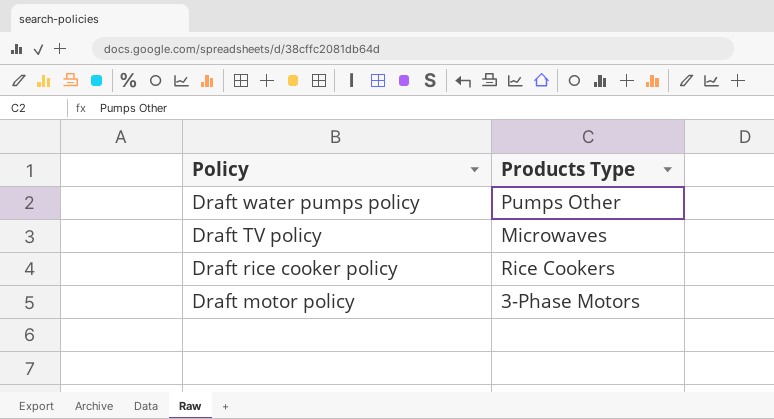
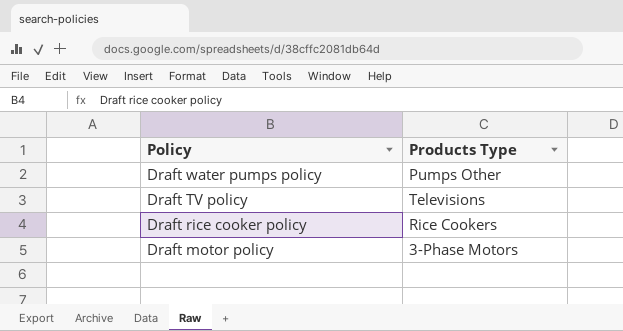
Draft TV policy | Products Type: Microwaves -> Televisions

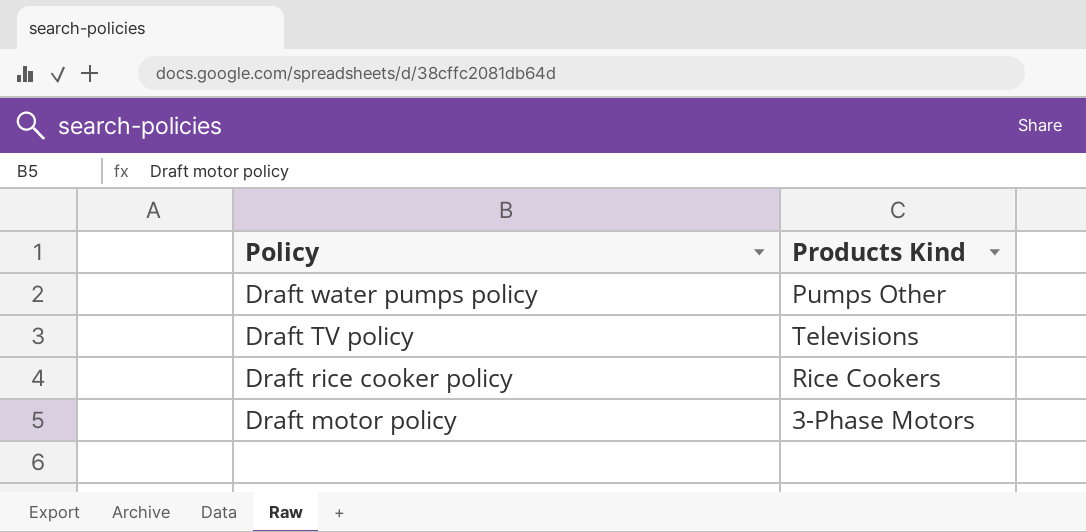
column name: Products Type -> Products Kind

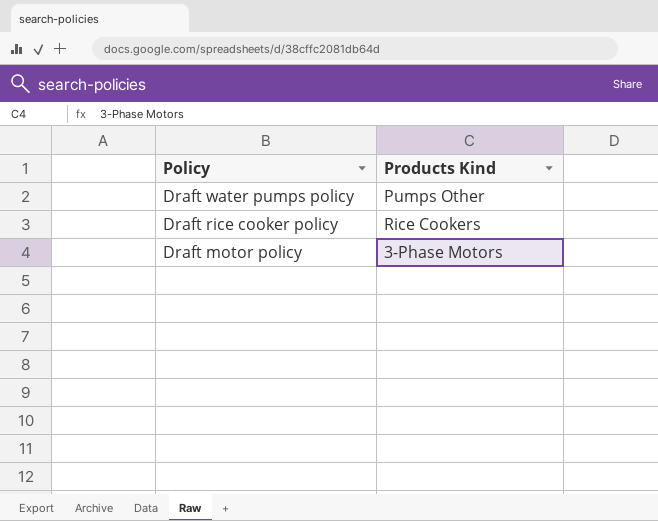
row Draft TV policy: Televisions -> none

